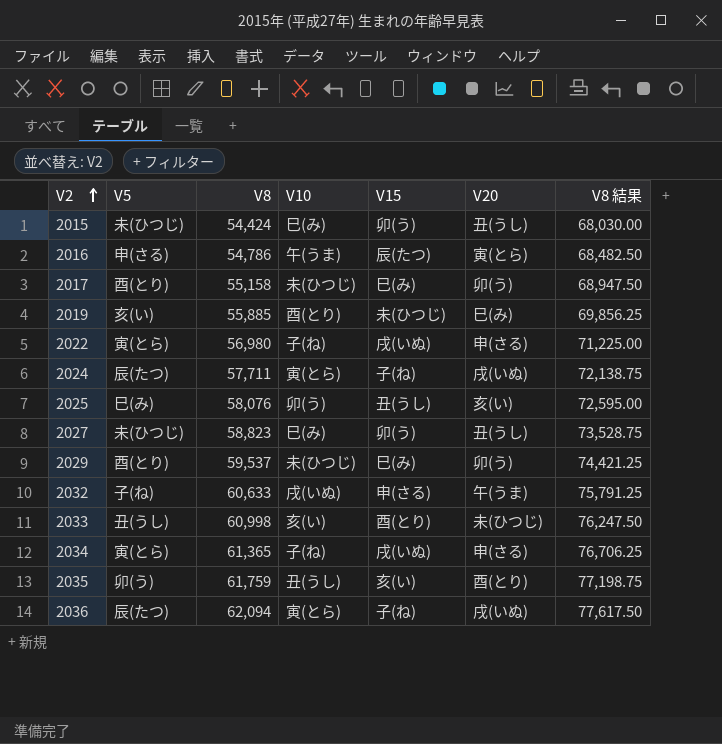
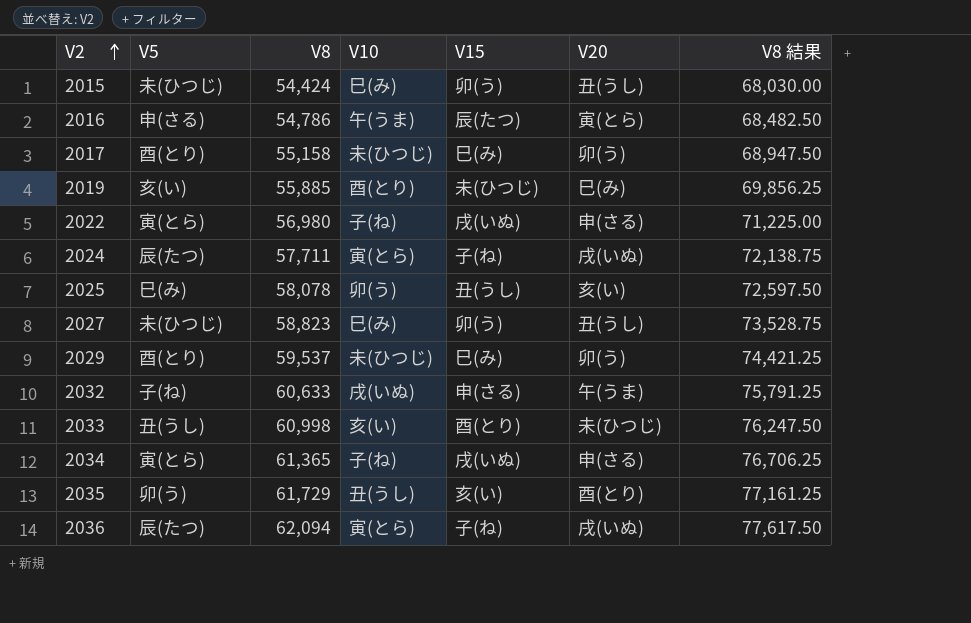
2025 | V8: 58,076 -> 58,078
2025 | V8 結果: 72,595.00 -> 72,597.50
2035 | V8: 61,759 -> 61,729
2035 | V8 結果: 77,198.75 -> 77,161.25

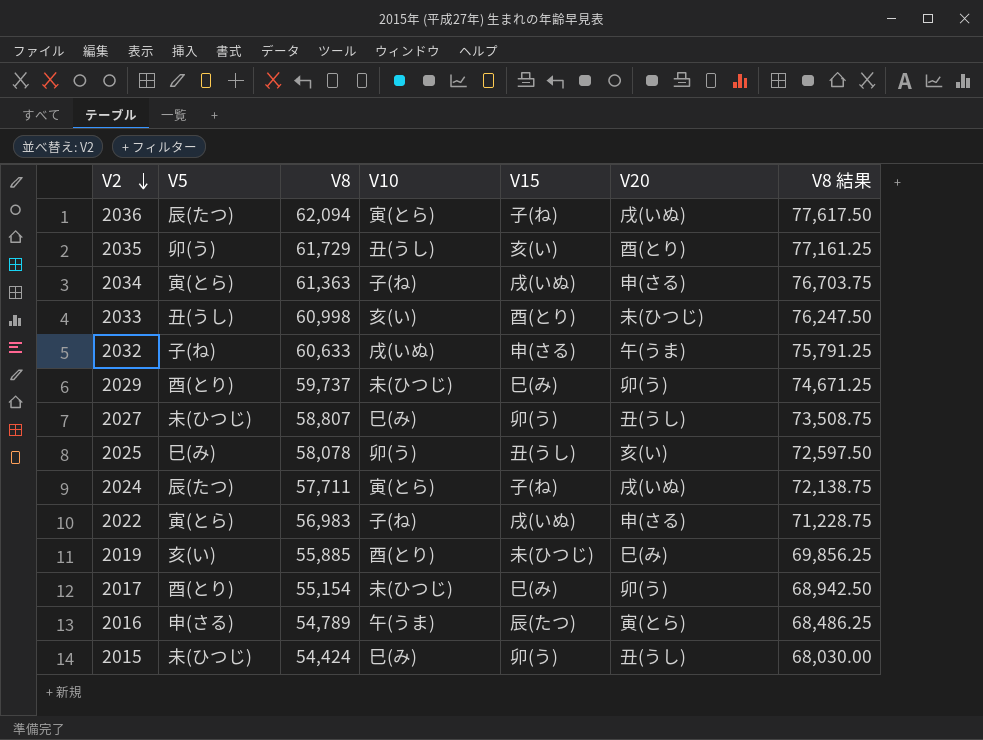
row order: V2 ascending -> V2 descending
2034 | V8: 61,365 -> 61,363
2034 | V8 結果: 76,706.25 -> 76,703.75
2029 | V8: 59,537 -> 59,737
2029 | V8 結果: 74,421.25 -> 74,671.25
2027 | V8: 58,823 -> 58,807
2027 | V8 結果: 73,528.75 -> 73,508.75
2022 | V8: 56,980 -> 56,983
2022 | V8 結果: 71,225.00 -> 71,228.75
2017 | V8: 55,158 -> 55,154
2017 | V8 結果: 68,947.50 -> 68,942.50
2016 | V8: 54,786 -> 54,789
2016 | V8 結果: 68,482.50 -> 68,486.25

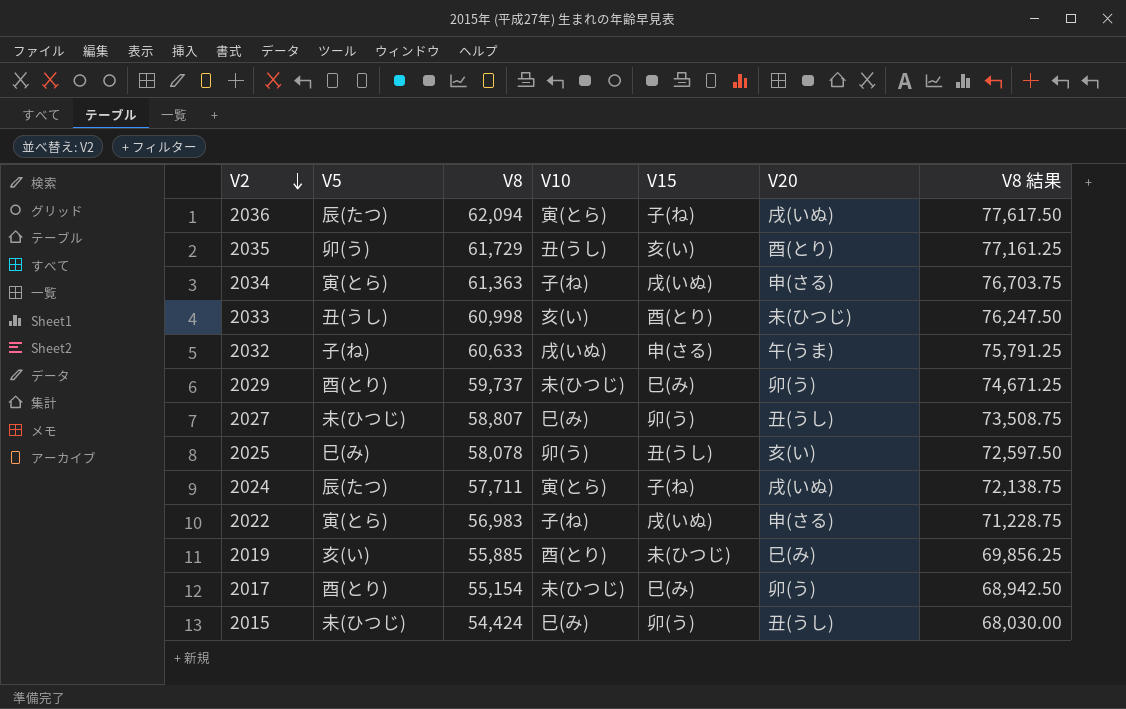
row 2016: 申(さる) | 54,789 | 午(うま) | 辰(たつ) | 寅(とら) | 68,486.25 -> none

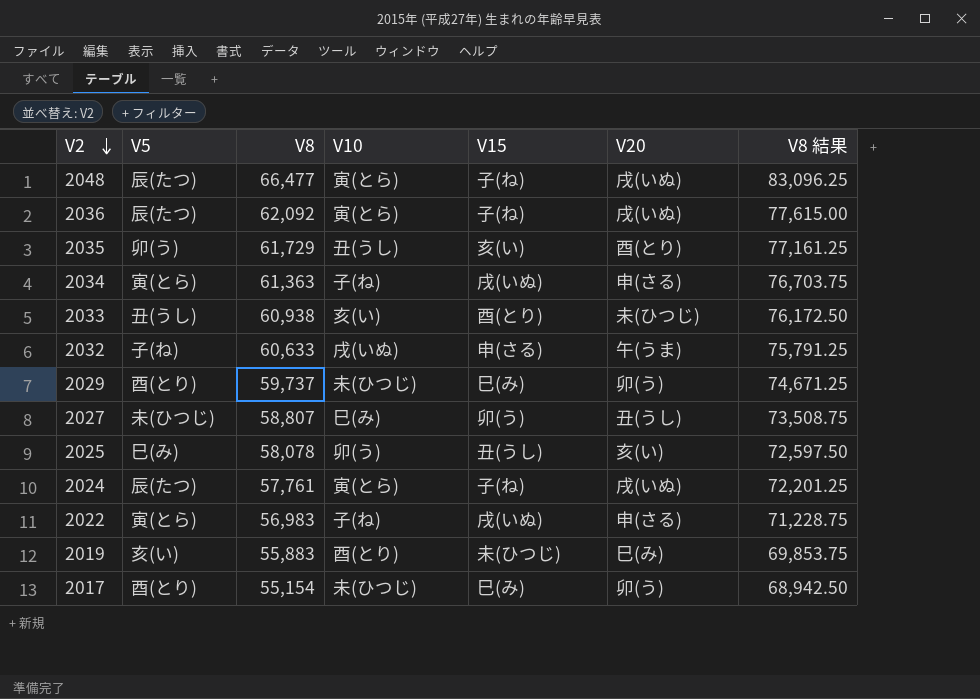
row 2015: 未(ひつじ) | 54,424 | 巳(み) | 卯(う) | 丑(うし) | 68,030.00 -> none
row 2048: none -> 辰(たつ) | 66,477 | 寅(とら) | 子(ね) | 戌(いぬ) | 83,096.25
2036 | V8: 62,094 -> 62,092
2036 | V8 結果: 77,617.50 -> 77,615.00
2033 | V8: 60,998 -> 60,938
2033 | V8 結果: 76,247.50 -> 76,172.50
2024 | V8: 57,711 -> 57,761
2024 | V8 結果: 72,138.75 -> 72,201.25
2019 | V8: 55,885 -> 55,883
2019 | V8 結果: 69,856.25 -> 69,853.75

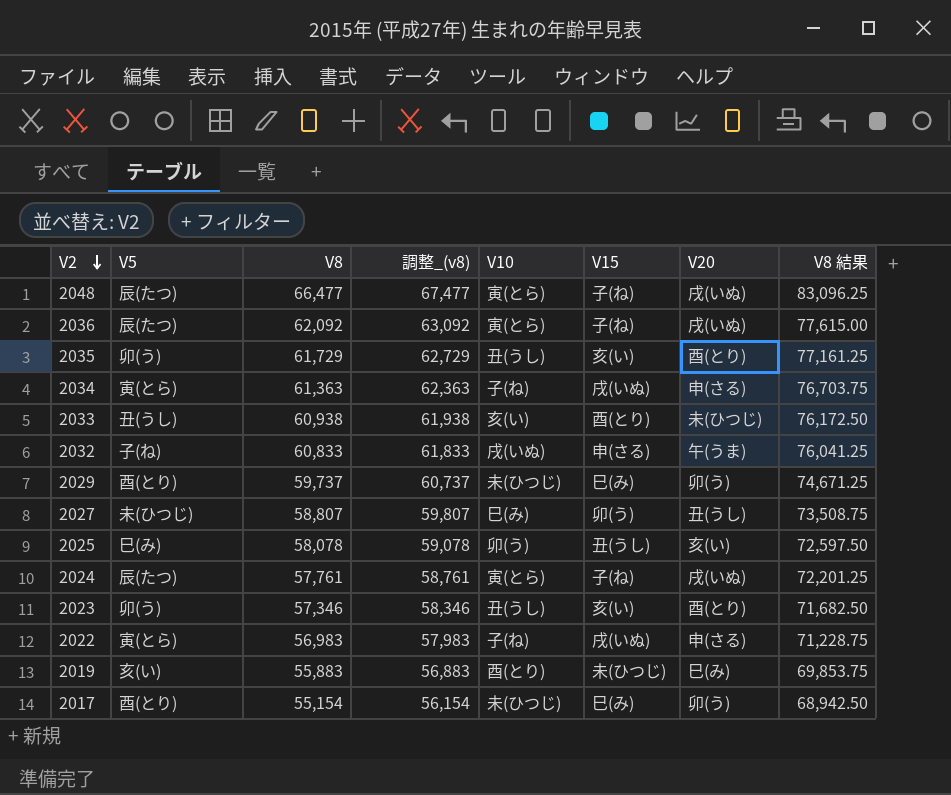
column 調整_(v8) | formula: none -> [V8] + 1000
2032 | V8: 60,633 -> 60,833
2032 | V8 結果: 75,791.25 -> 76,041.25
row 2023: none -> 卯(う) | 57,346 | 58,346 | 丑(うし) | 亥(い) | 酉(とり) | 71,682.50

